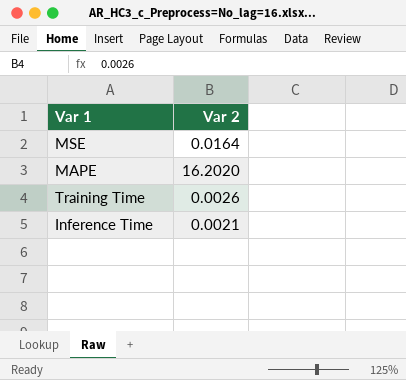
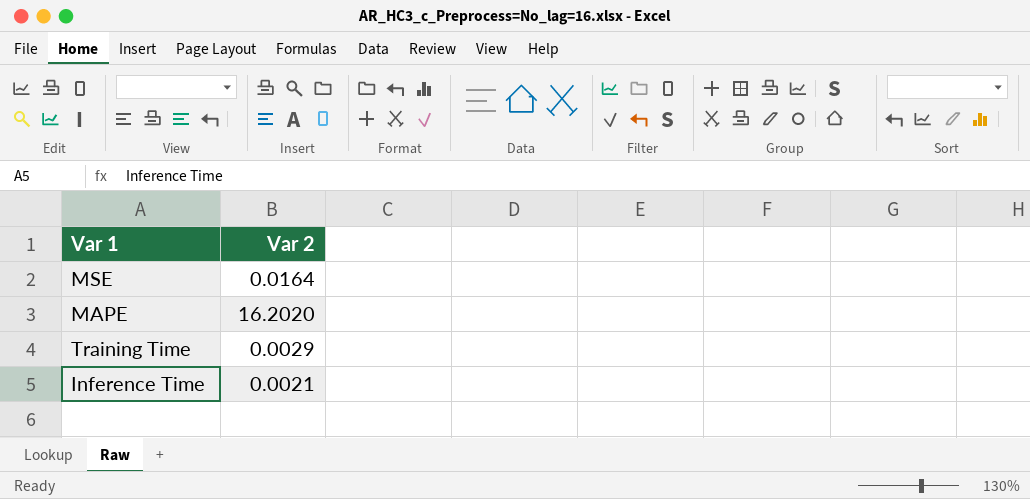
Training Time | Var 2: 0.0026 -> 0.0029

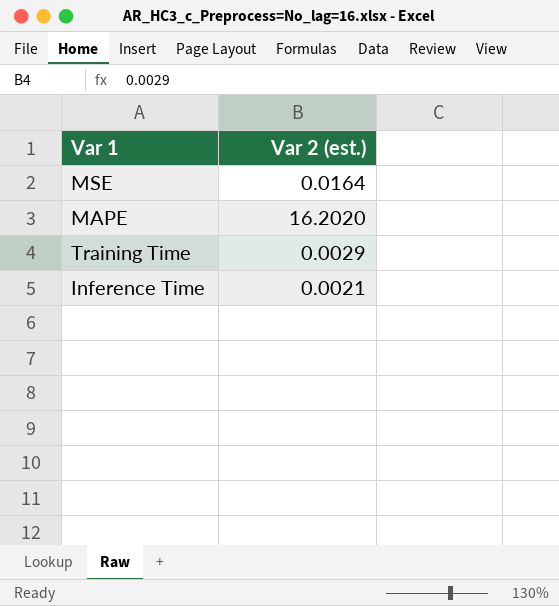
column name: Var 2 -> Var 2 (est.)

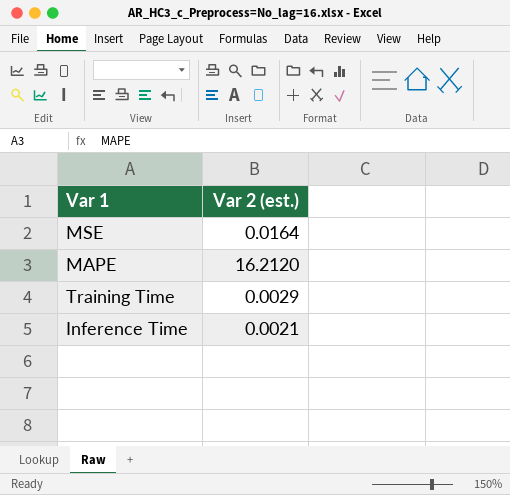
MAPE | Var 2 (est.): 16.2020 -> 16.2120

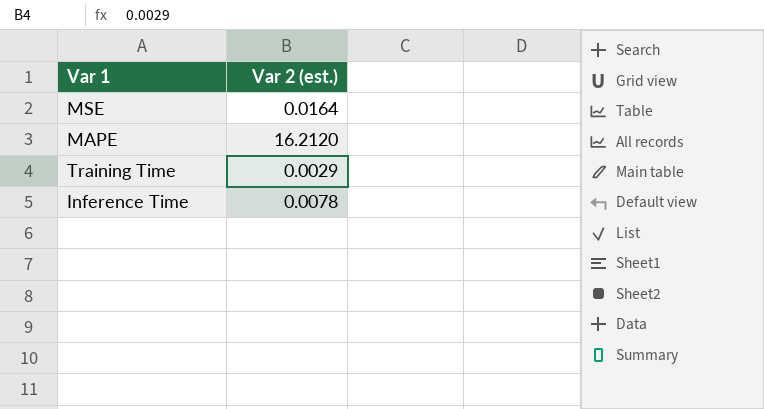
Inference Time | Var 2 (est.): 0.0021 -> 0.0078

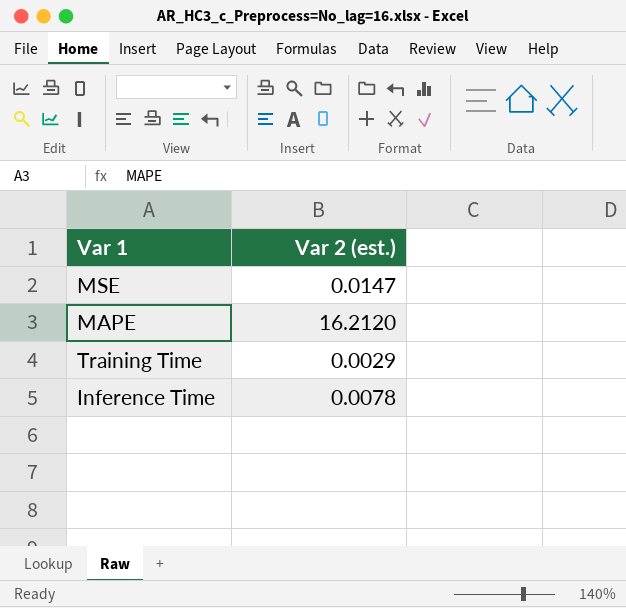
MSE | Var 2 (est.): 0.0164 -> 0.0147

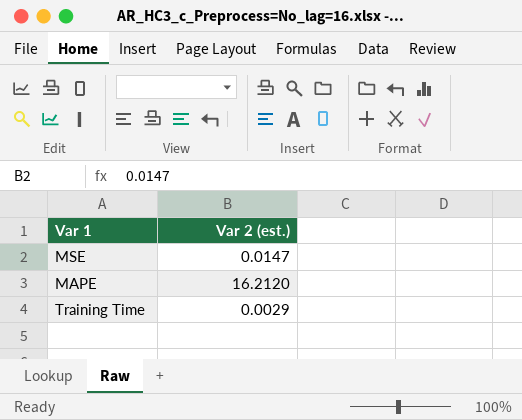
row Inference Time: 0.0078 -> none

